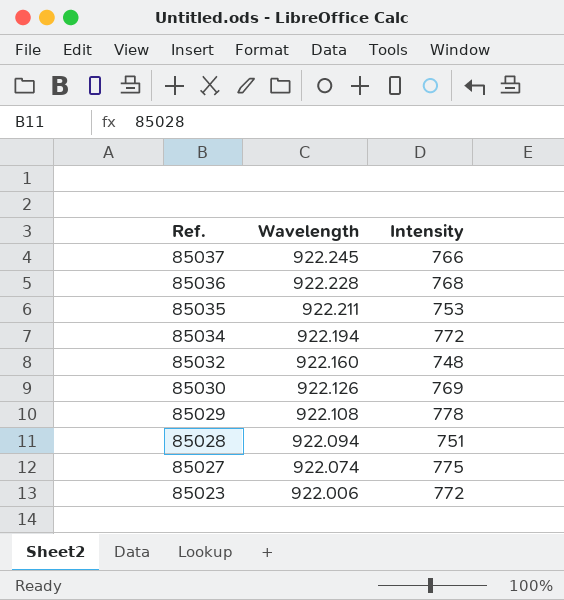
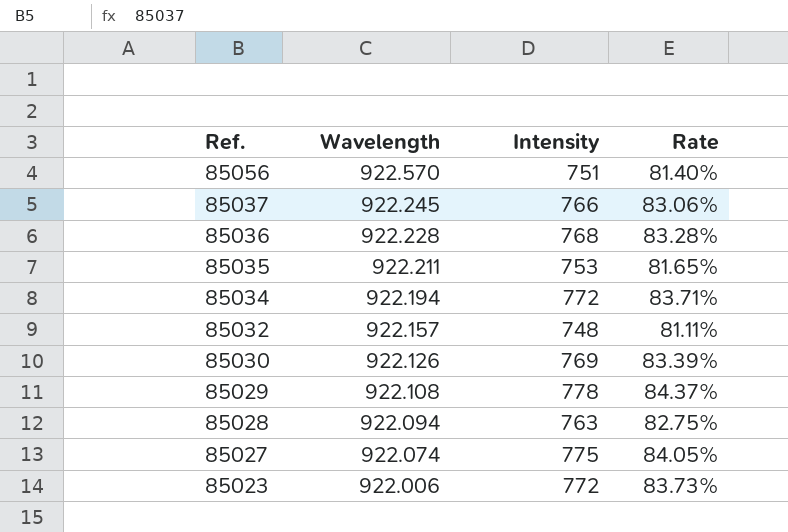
column Rate | formula: none -> [Intensity] / [Wavelength]
row 85056: none -> 922.570 | 751 | 81.40%
85032 | Wavelength: 922.160 -> 922.157
85028 | Intensity: 751 -> 763

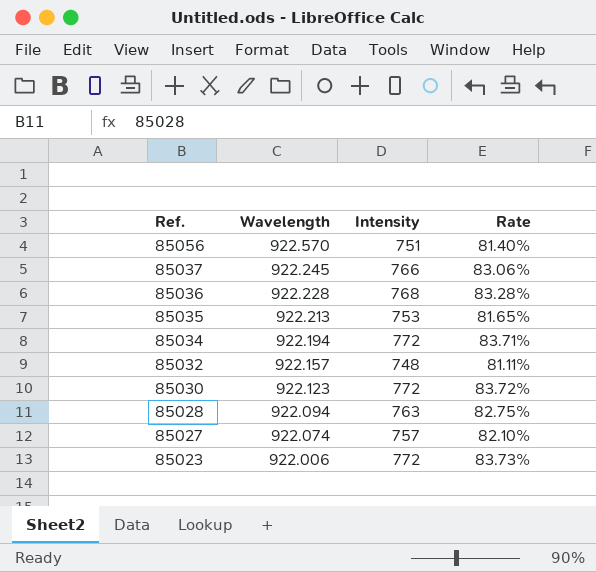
row 85029: 922.108 | 778 | 84.37% -> none
85035 | Wavelength: 922.211 -> 922.213
85030 | Wavelength: 922.126 -> 922.123
85030 | Intensity: 769 -> 772
85030 | Rate: 83.39% -> 83.72%
85027 | Intensity: 775 -> 757
85027 | Rate: 84.05% -> 82.10%

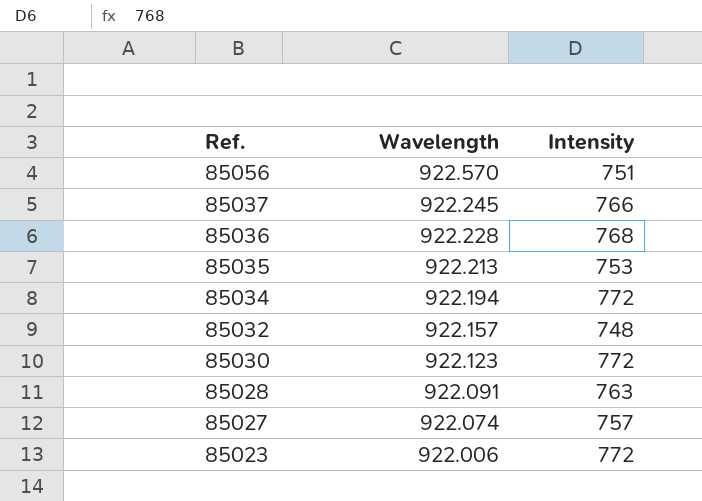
column Rate | formula: [Intensity] / [Wavelength] -> none
85028 | Wavelength: 922.094 -> 922.091

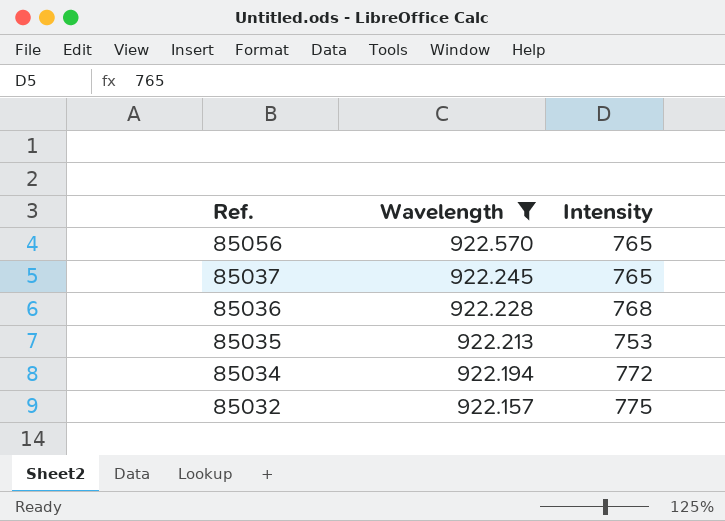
filter: none -> Wavelength >= 922.157
85056 | Intensity: 751 -> 765
85037 | Intensity: 766 -> 765
85032 | Intensity: 748 -> 775

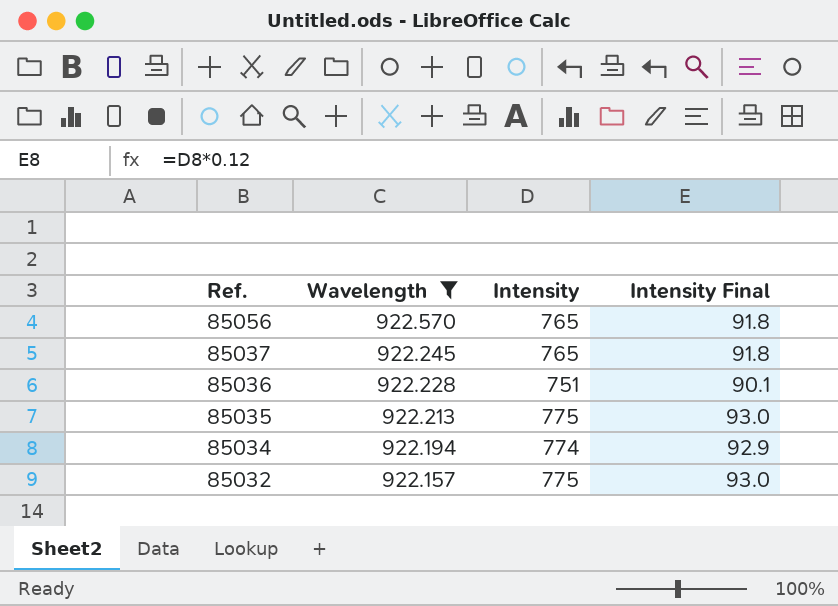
column Intensity Final | formula: none -> [Intensity] * 0.12
85036 | Intensity: 768 -> 751
85035 | Intensity: 753 -> 775
85034 | Intensity: 772 -> 774

